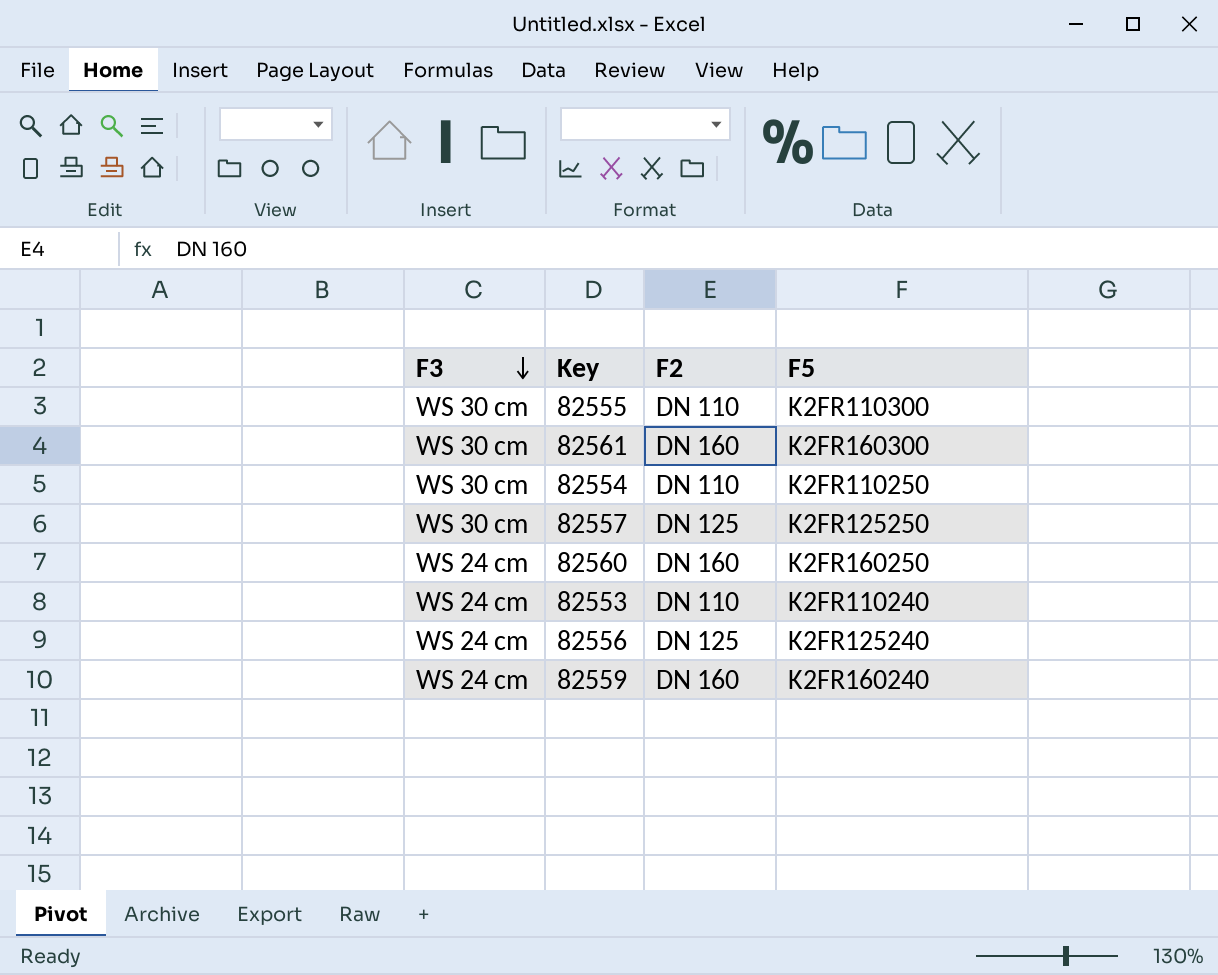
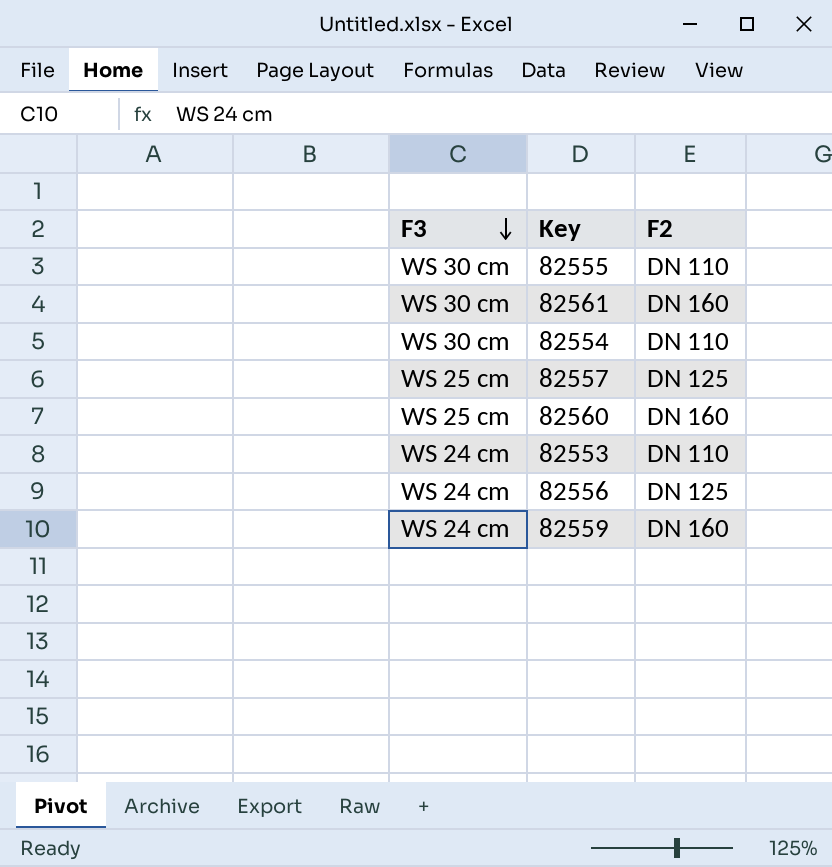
column F5 | position: 4 -> none
82557 | F3: WS 30 cm -> WS 25 cm
82560 | F3: WS 24 cm -> WS 25 cm

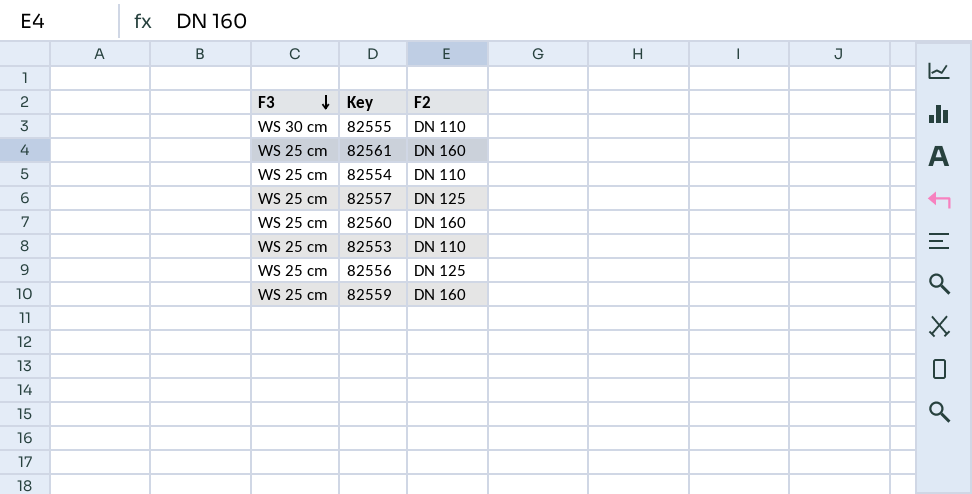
82561 | F3: WS 30 cm -> WS 25 cm
82554 | F3: WS 30 cm -> WS 25 cm
82553 | F3: WS 24 cm -> WS 25 cm
82556 | F3: WS 24 cm -> WS 25 cm
82559 | F3: WS 24 cm -> WS 25 cm

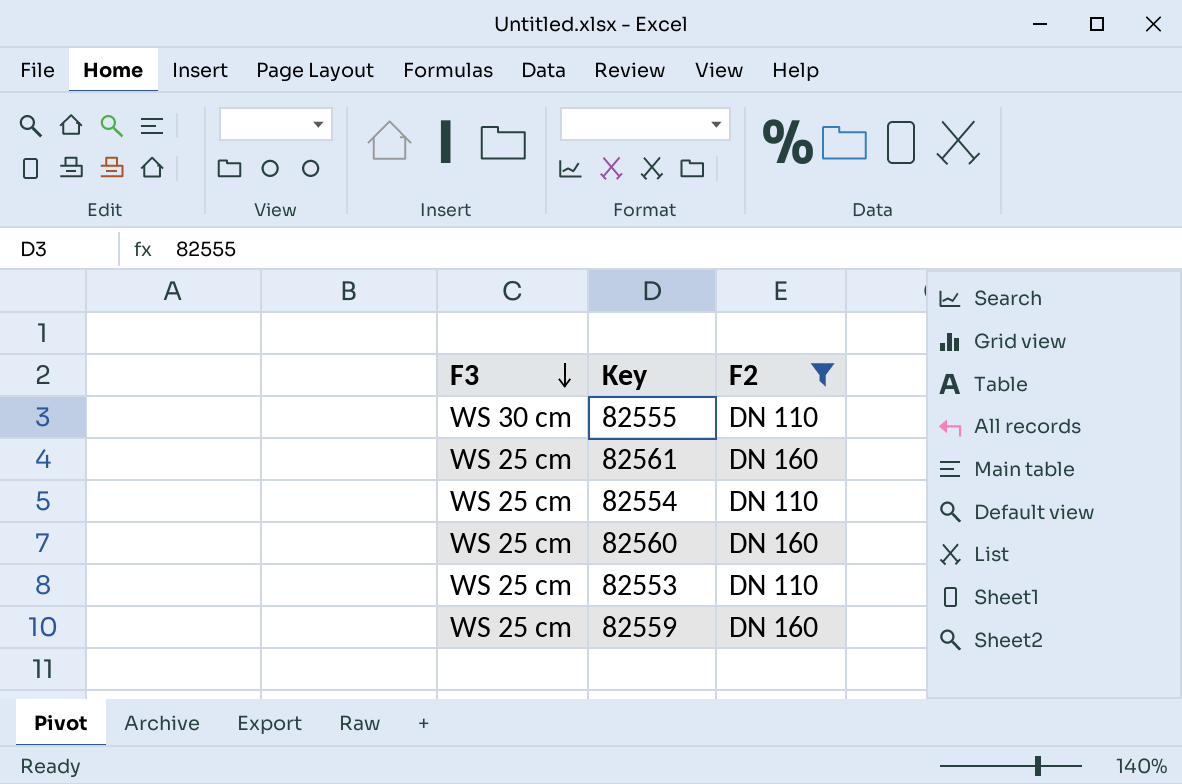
filter: none -> F2 != DN 125

